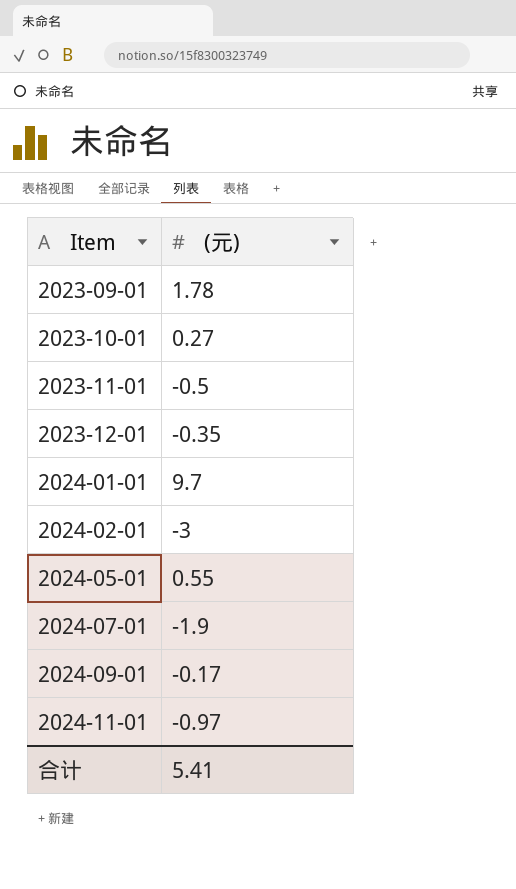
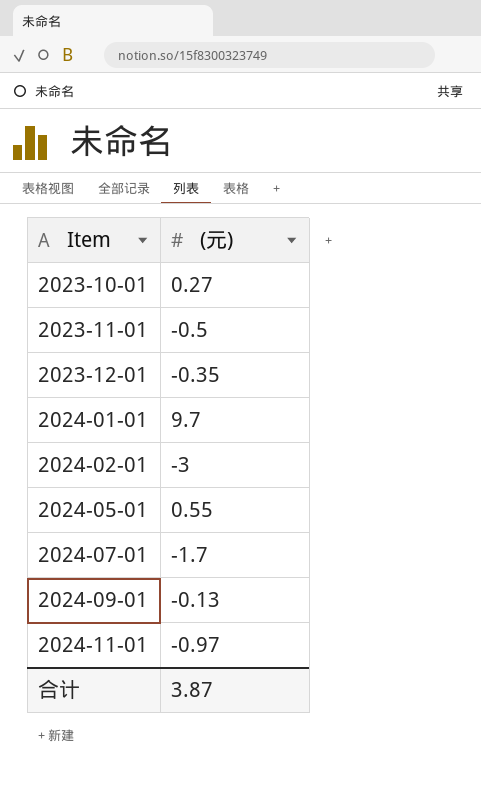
row 2023-09-01: 1.78 -> none
2024-07-01 | (元): -1.9 -> -1.7
2024-09-01 | (元): -0.17 -> -0.13
合计 | (元): 5.41 -> 3.87

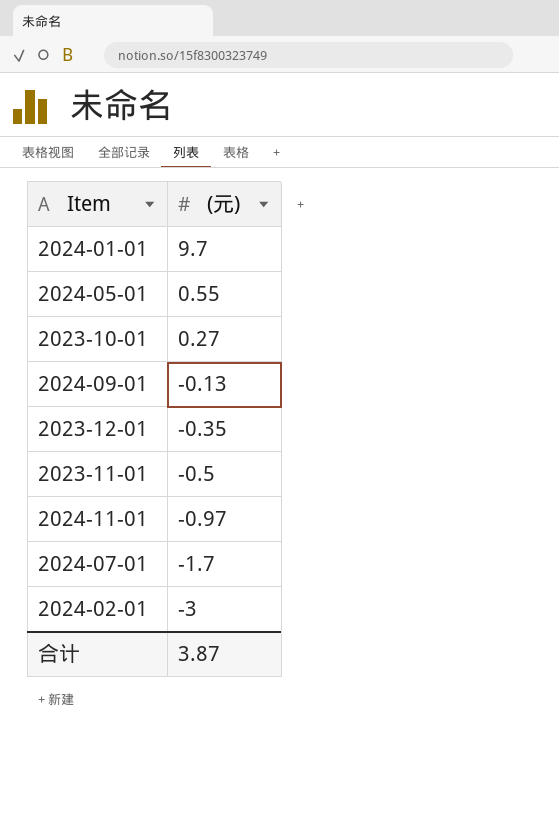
row order: Item ascending -> (元) descending

